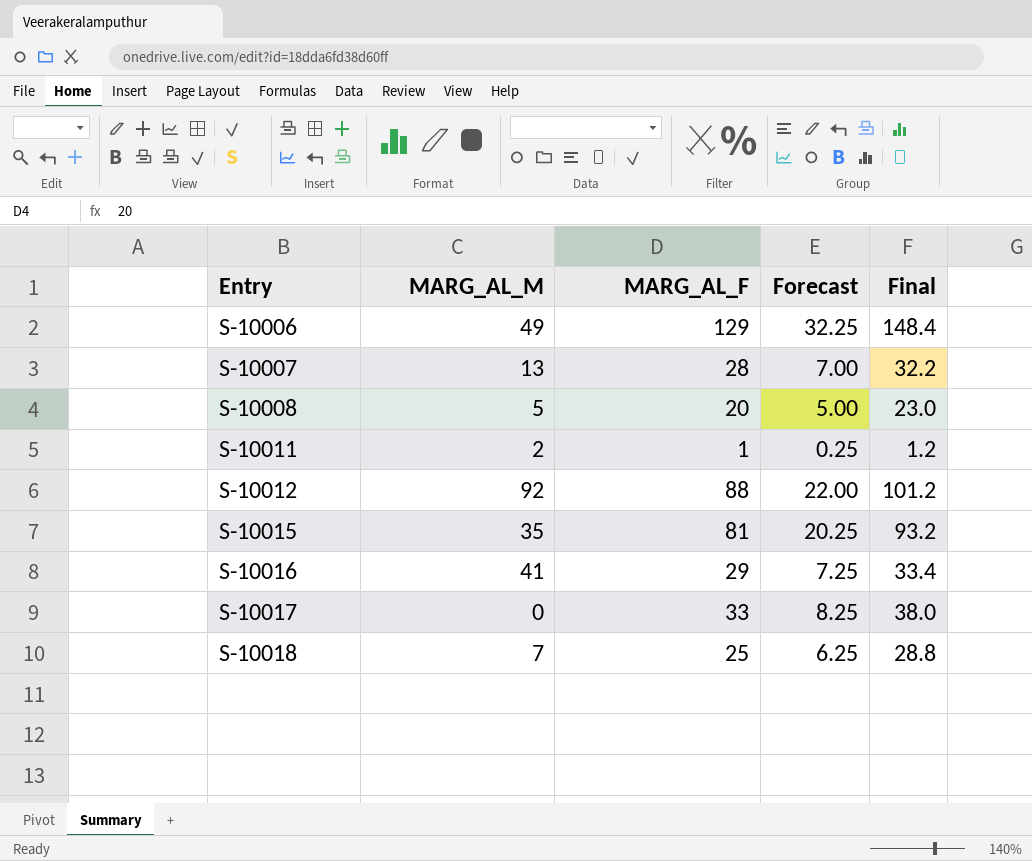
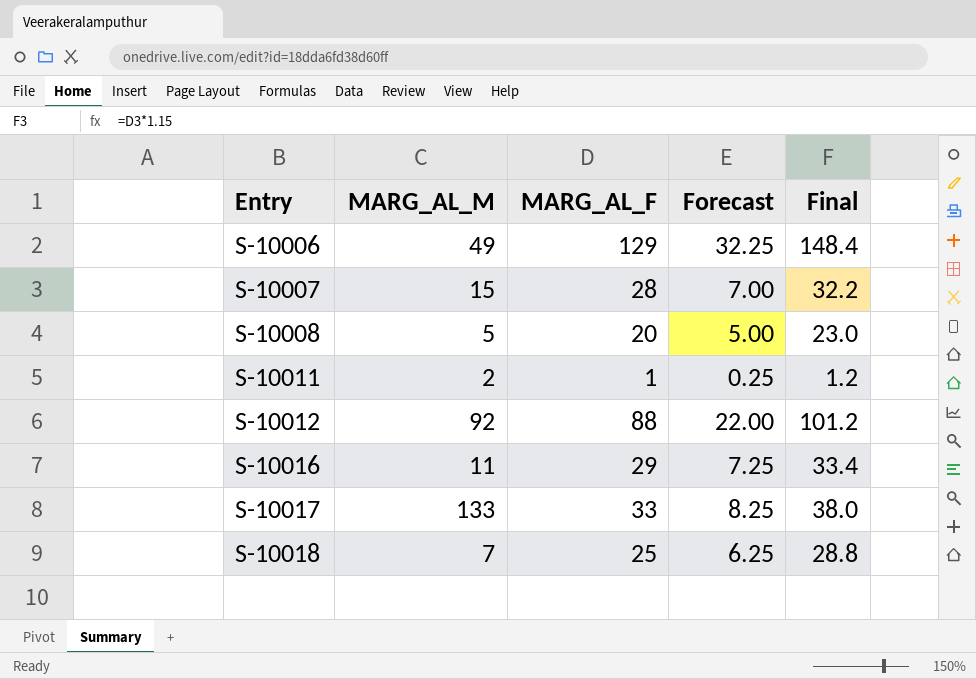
row S-10015: 35 | 81 | 20.25 | 93.2 -> none
S-10007 | MARG_AL_M: 13 -> 15
S-10016 | MARG_AL_M: 41 -> 11
S-10017 | MARG_AL_M: 0 -> 133

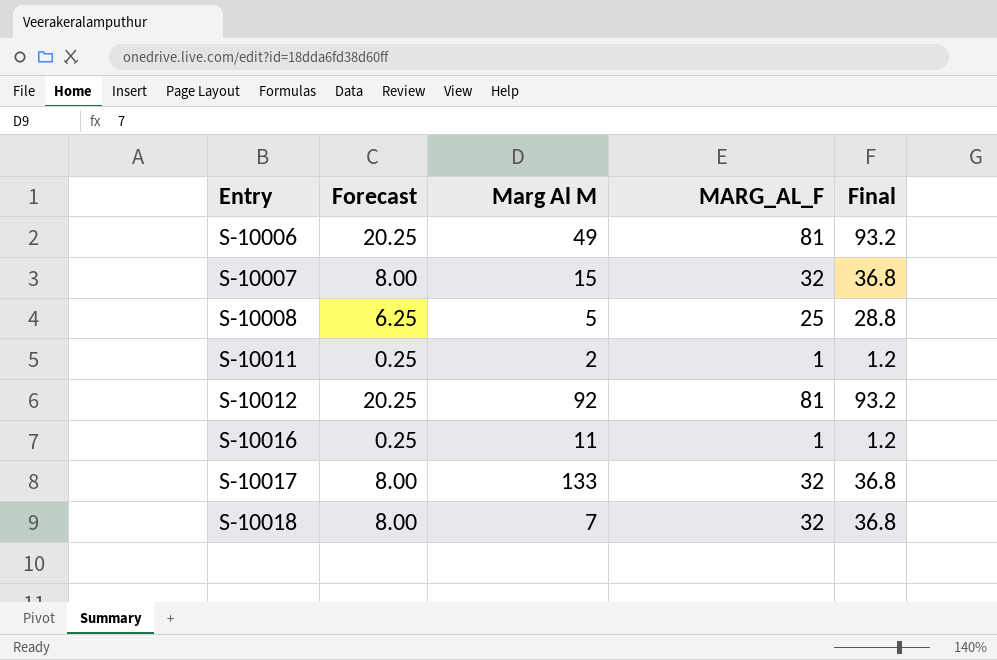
column Forecast | position: 4 -> 2
column name: MARG_AL_M -> Marg Al M
S-10006 | Forecast: 32.25 -> 20.25
S-10006 | MARG_AL_F: 129 -> 81
S-10006 | Final: 148.4 -> 93.2
S-10007 | Forecast: 7.00 -> 8.00
S-10007 | MARG_AL_F: 28 -> 32
S-10007 | Final: 32.2 -> 36.8
S-10008 | Forecast: 5.00 -> 6.25
S-10008 | MARG_AL_F: 20 -> 25
S-10008 | Final: 23.0 -> 28.8
S-10012 | Forecast: 22.00 -> 20.25
S-10012 | MARG_AL_F: 88 -> 81
S-10012 | Final: 101.2 -> 93.2
S-10016 | Forecast: 7.25 -> 0.25
S-10016 | MARG_AL_F: 29 -> 1
S-10016 | Final: 33.4 -> 1.2
S-10017 | Forecast: 8.25 -> 8.00
S-10017 | MARG_AL_F: 33 -> 32
S-10017 | Final: 38.0 -> 36.8
S-10018 | Forecast: 6.25 -> 8.00
S-10018 | MARG_AL_F: 25 -> 32
S-10018 | Final: 28.8 -> 36.8

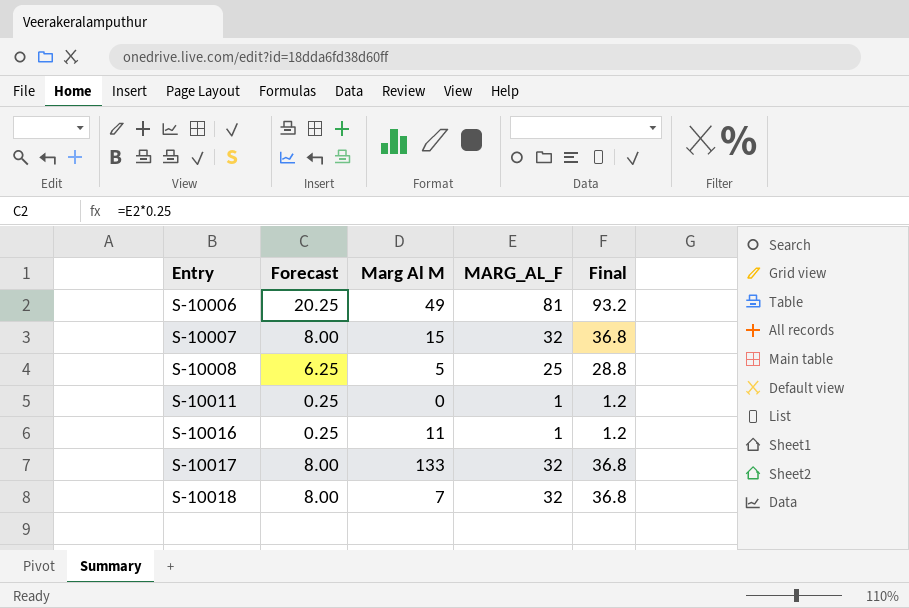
row S-10012: 20.25 | 92 | 81 | 93.2 -> none
S-10011 | Marg Al M: 2 -> 0

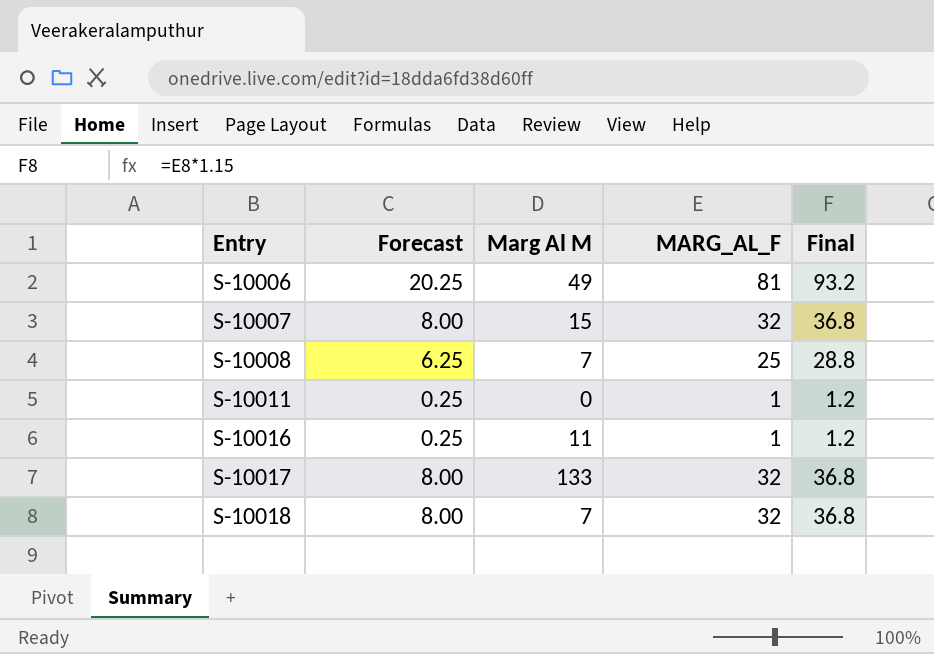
S-10008 | Marg Al M: 5 -> 7

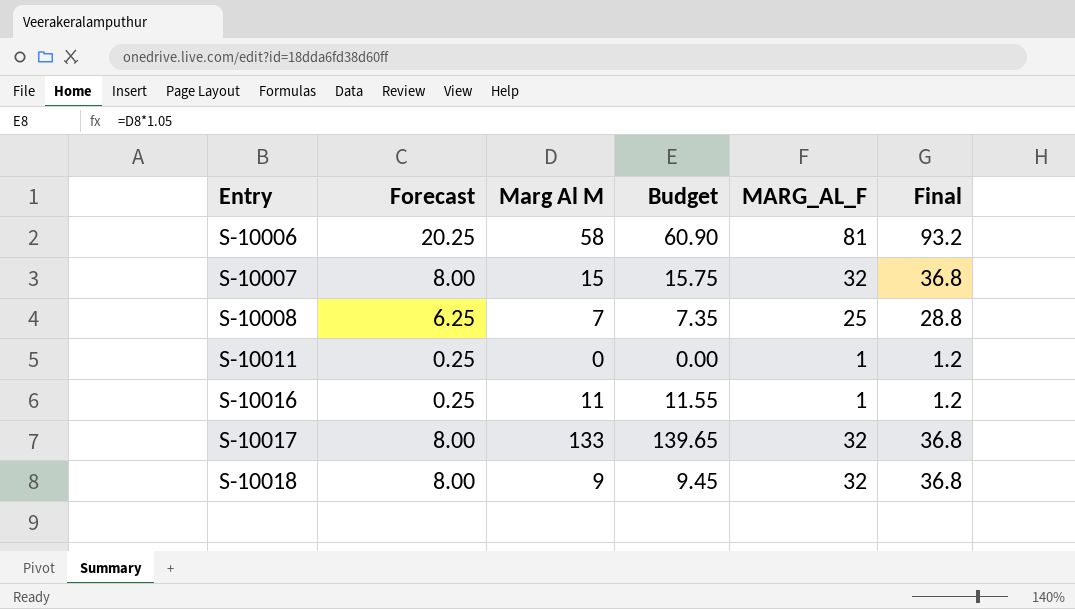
column Budget | formula: none -> [Marg Al M] * 1.05
S-10006 | Marg Al M: 49 -> 58
S-10018 | Marg Al M: 7 -> 9

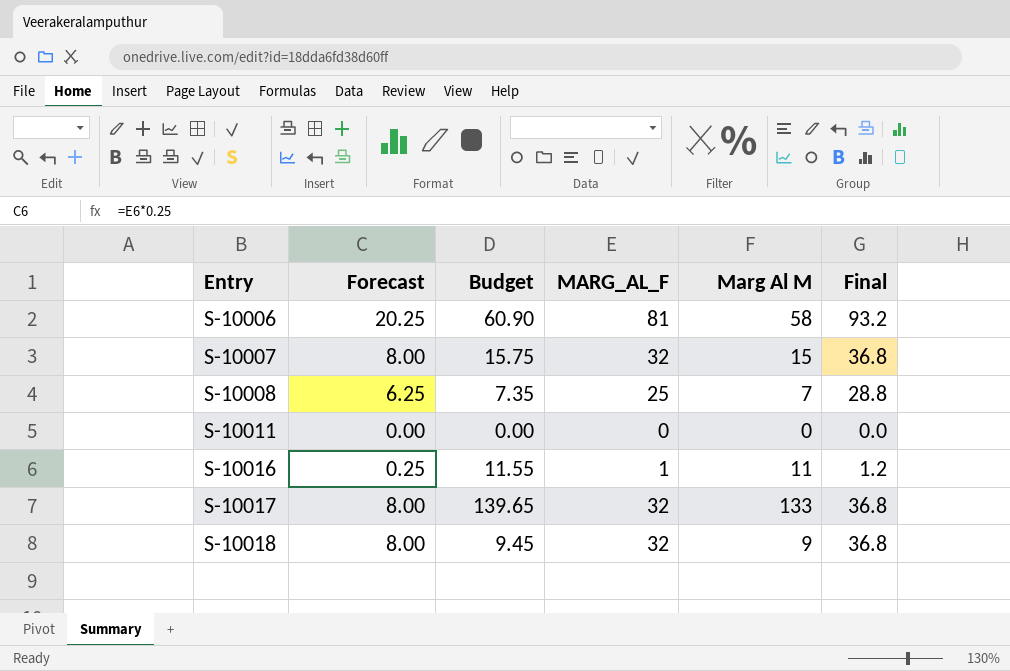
column Marg Al M | position: 3 -> 5
S-10011 | Forecast: 0.25 -> 0.00
S-10011 | MARG_AL_F: 1 -> 0
S-10011 | Final: 1.2 -> 0.0

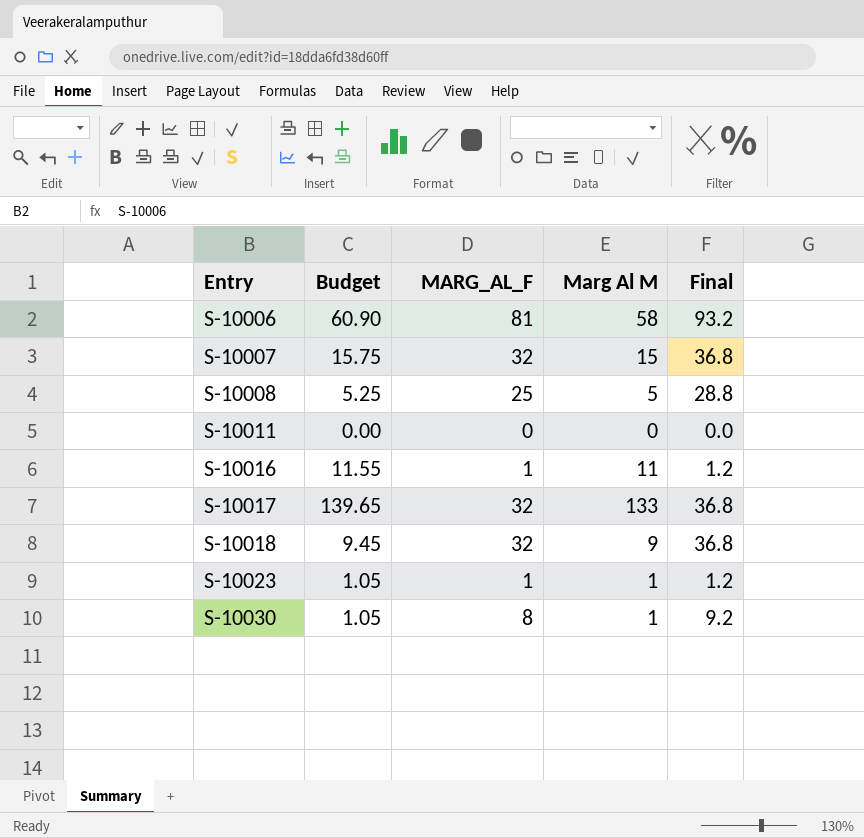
column Forecast | formula: [MARG_AL_F] * 0.25 -> none
S-10008 | Budget: 7.35 -> 5.25
S-10008 | Marg Al M: 7 -> 5
row S-10023: none -> 1.05 | 1 | 1 | 1.2
row S-10030: none -> 1.05 | 8 | 1 | 9.2

